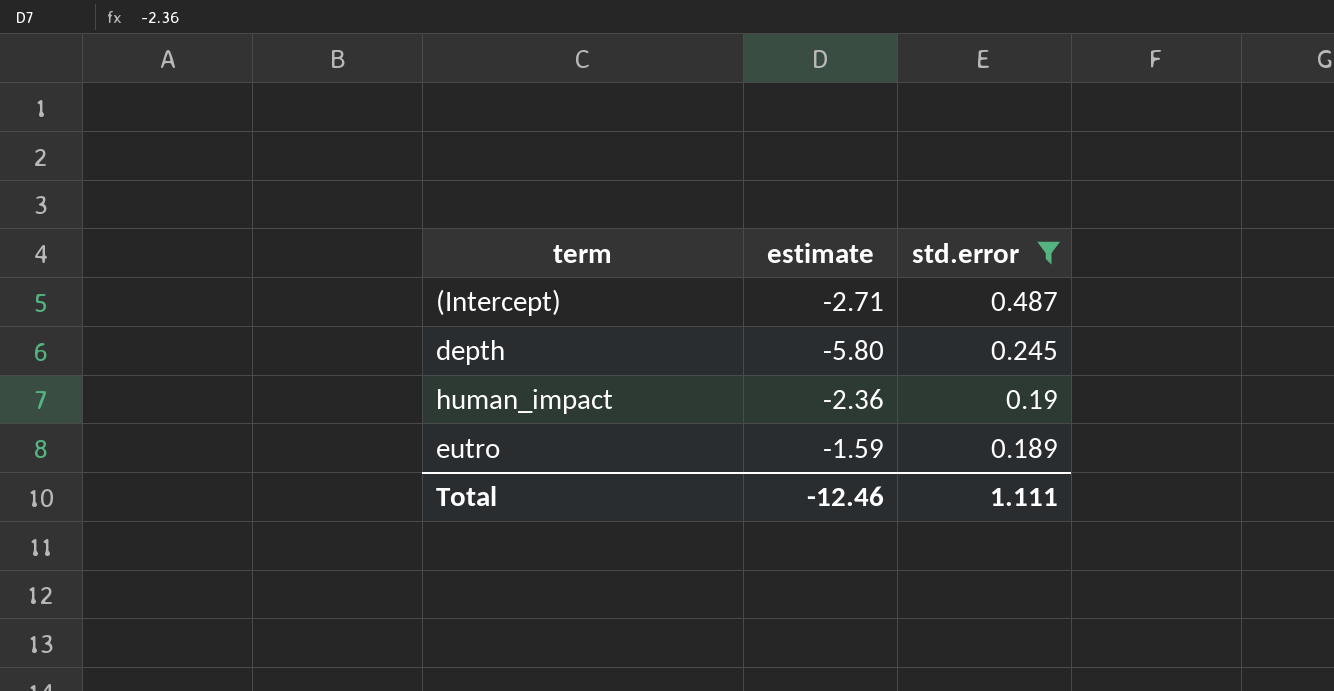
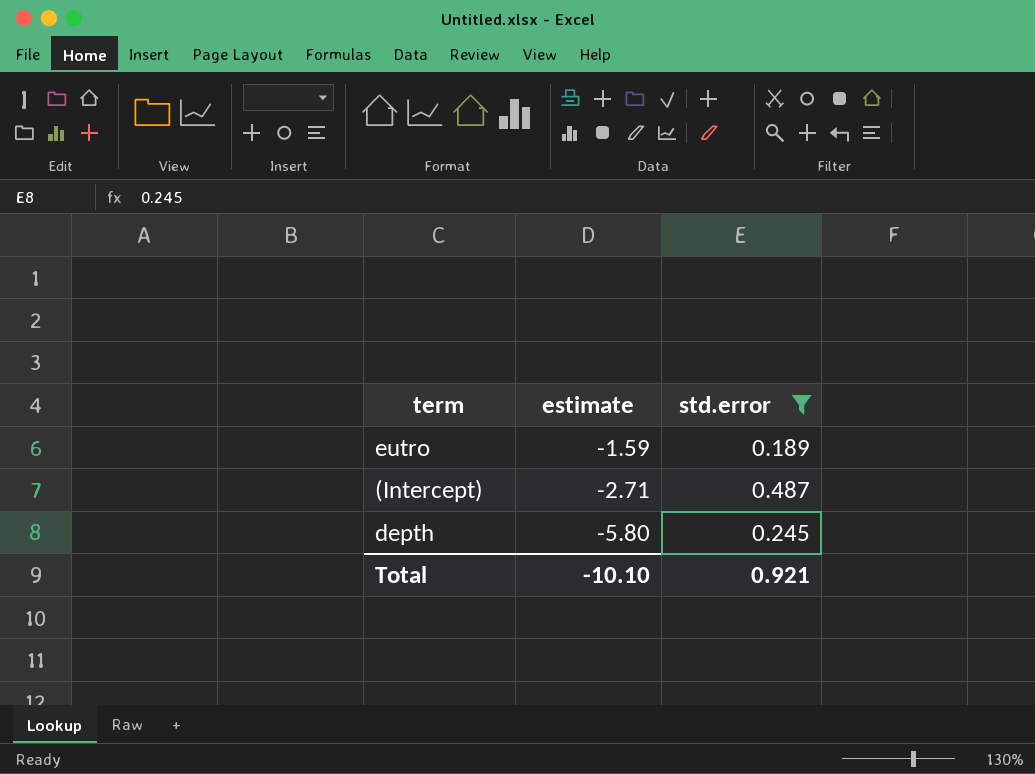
row order: std.error descending -> estimate descending
row human_impact: -2.36 | 0.19 -> none
Total | estimate: -12.46 -> -10.10
Total | std.error: 1.111 -> 0.921

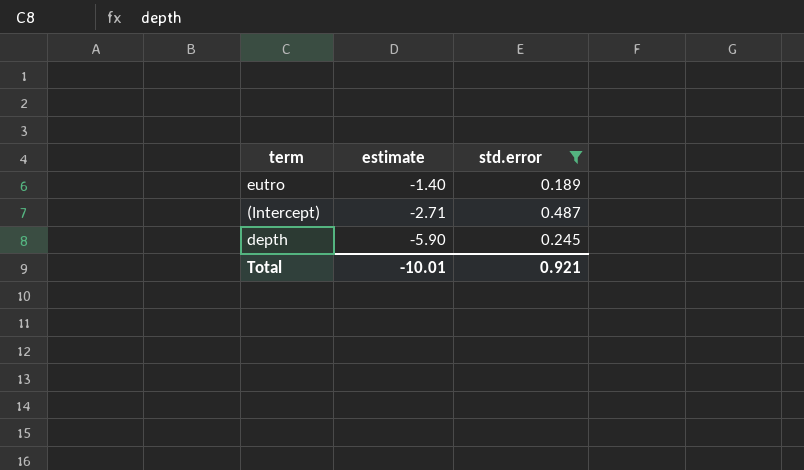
eutro | estimate: -1.59 -> -1.40
depth | estimate: -5.80 -> -5.90
Total | estimate: -10.10 -> -10.01

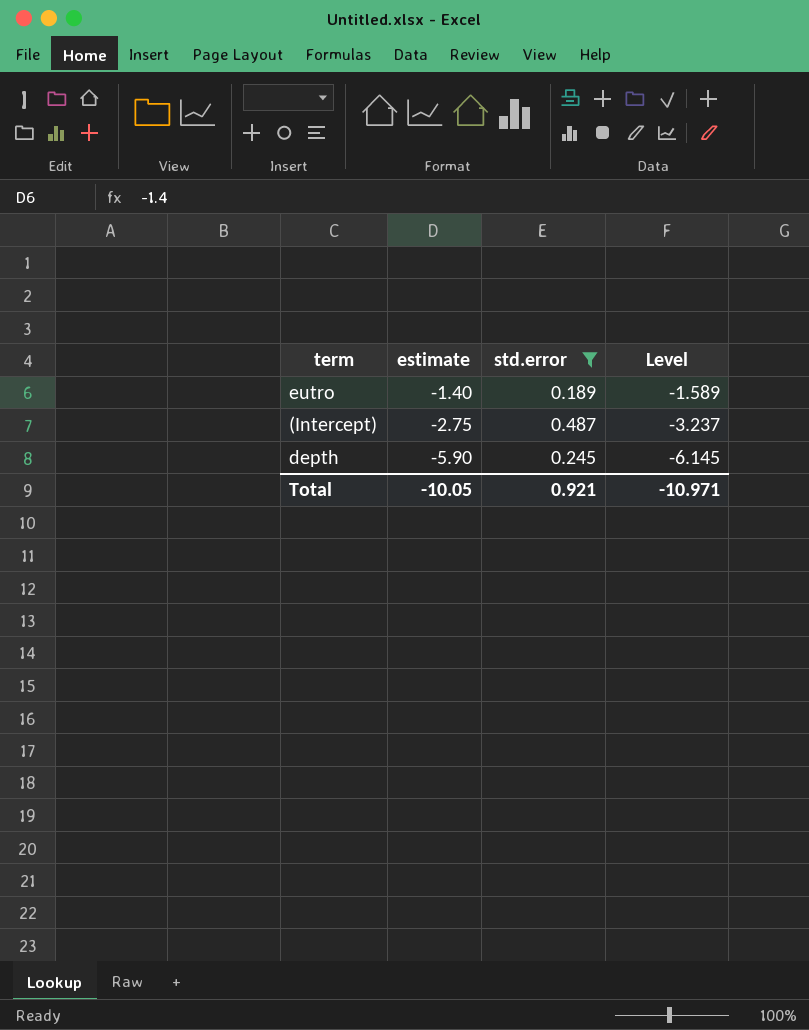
column Level | formula: none -> [estimate] - [std.error]
(Intercept) | estimate: -2.71 -> -2.75
Total | estimate: -10.01 -> -10.05

